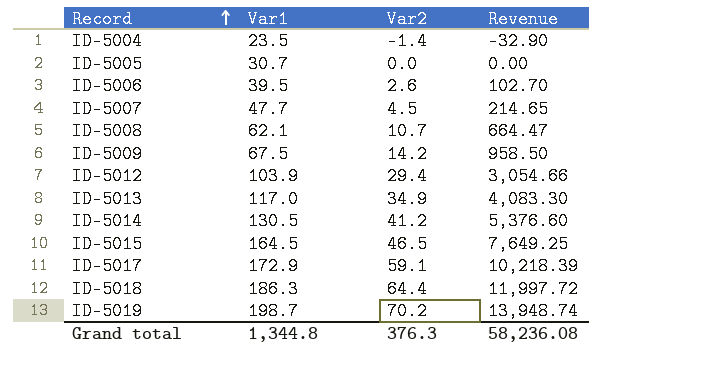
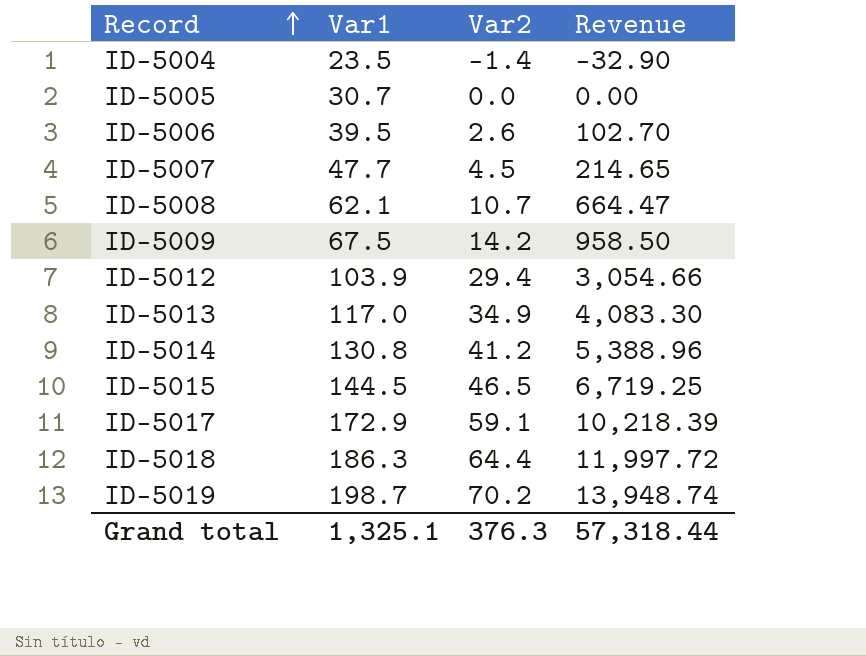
ID-5014 | Var1: 130.5 -> 130.8
ID-5014 | Revenue: 5,376.60 -> 5,388.96
ID-5015 | Var1: 164.5 -> 144.5
ID-5015 | Revenue: 7,649.25 -> 6,719.25
Grand total | Var1: 1,344.8 -> 1,325.1
Grand total | Revenue: 58,236.08 -> 57,318.44

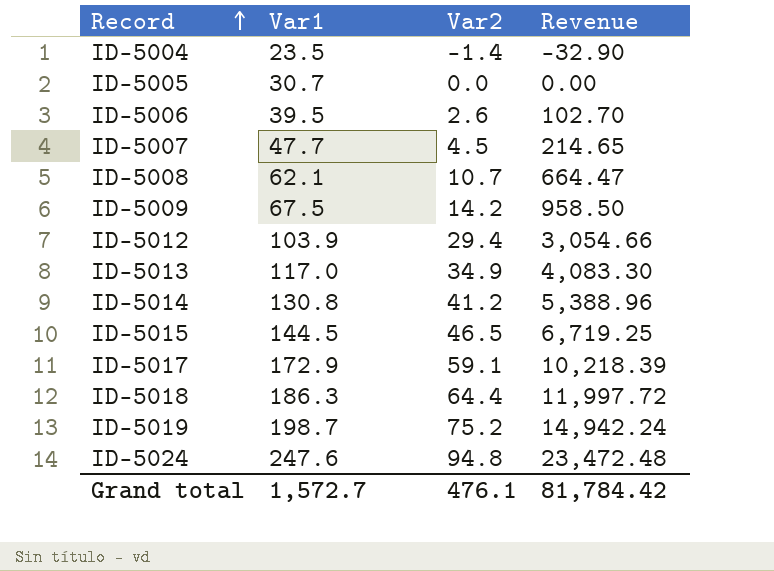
ID-5019 | Var2: 70.2 -> 75.2
ID-5019 | Revenue: 13,948.74 -> 14,942.24
row ID-5024: none -> 247.6 | 94.8 | 23,472.48
Grand total | Var1: 1,325.1 -> 1,572.7
Grand total | Var2: 376.3 -> 476.1
Grand total | Revenue: 57,318.44 -> 81,784.42

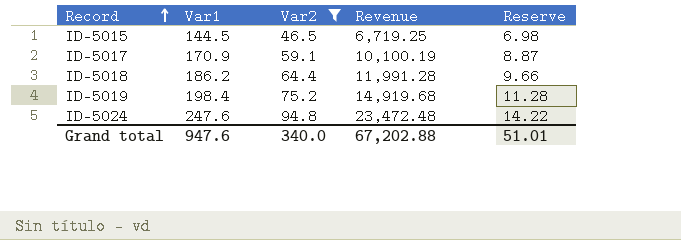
filter: none -> Var2 >= 46.5
column Reserve | formula: none -> [Var2] * 0.15
ID-5017 | Var1: 172.9 -> 170.9
ID-5017 | Revenue: 10,218.39 -> 10,100.19
ID-5018 | Var1: 186.3 -> 186.2
ID-5018 | Revenue: 11,997.72 -> 11,991.28
ID-5019 | Var1: 198.7 -> 198.4
ID-5019 | Revenue: 14,942.24 -> 14,919.68
Grand total | Var1: 1,572.7 -> 947.6
Grand total | Var2: 476.1 -> 340.0
Grand total | Revenue: 81,784.42 -> 67,202.88

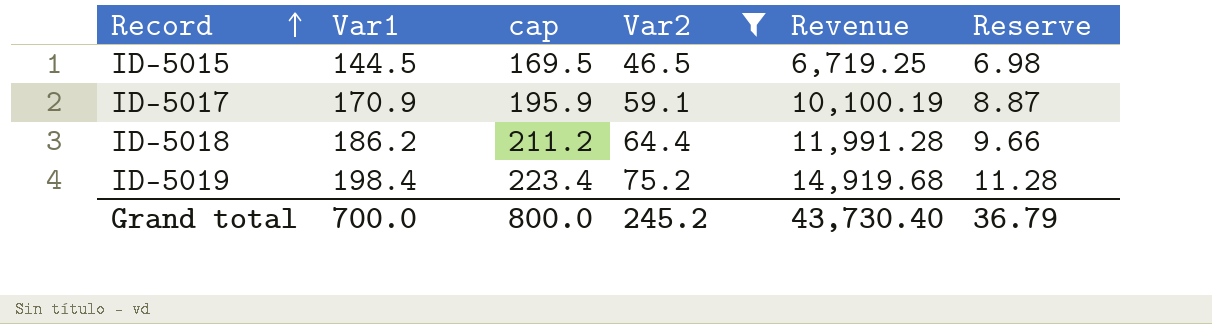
column cap | formula: none -> [Var1] + 25
row ID-5024: 247.6 | 94.8 | 23,472.48 | 14.22 -> none
Grand total | Var1: 947.6 -> 700.0
Grand total | Var2: 340.0 -> 245.2
Grand total | Revenue: 67,202.88 -> 43,730.40
Grand total | Reserve: 51.01 -> 36.79

